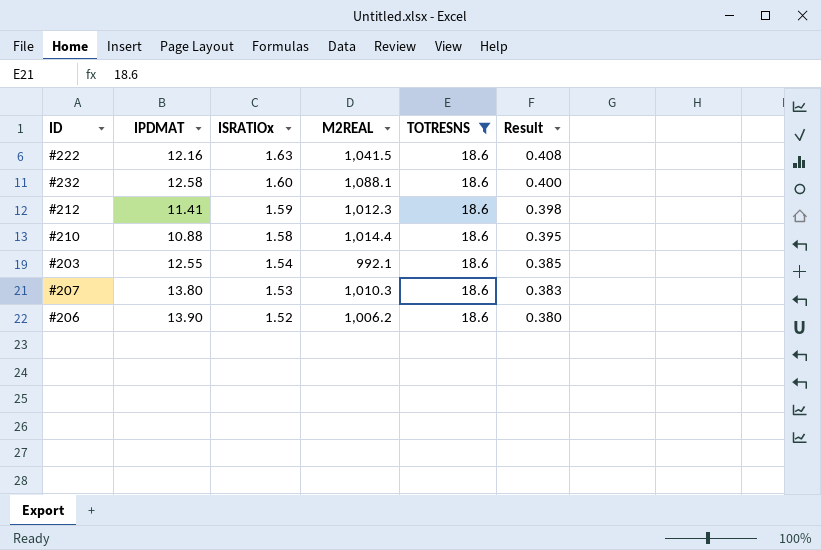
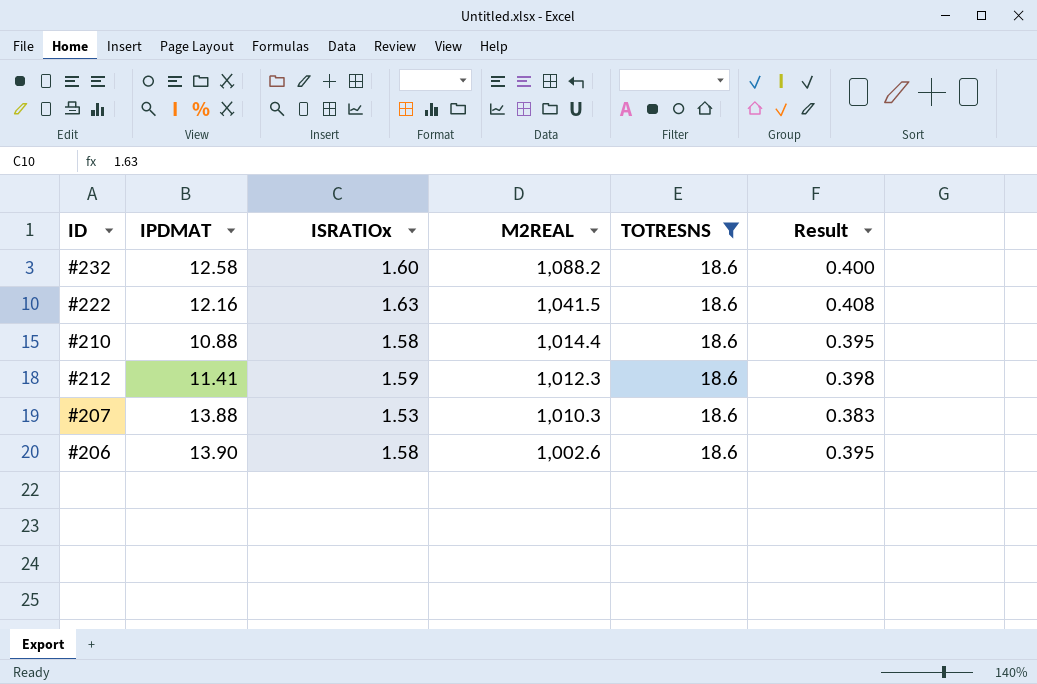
row order: ISRATIOx descending -> M2REAL descending
row #203: 12.55 | 1.54 | 992.1 | 18.6 | 0.385 -> none
#232 | M2REAL: 1,088.1 -> 1,088.2
#207 | IPDMAT: 13.80 -> 13.88
#206 | ISRATIOx: 1.52 -> 1.58
#206 | M2REAL: 1,006.2 -> 1,002.6
#206 | Result: 0.380 -> 0.395

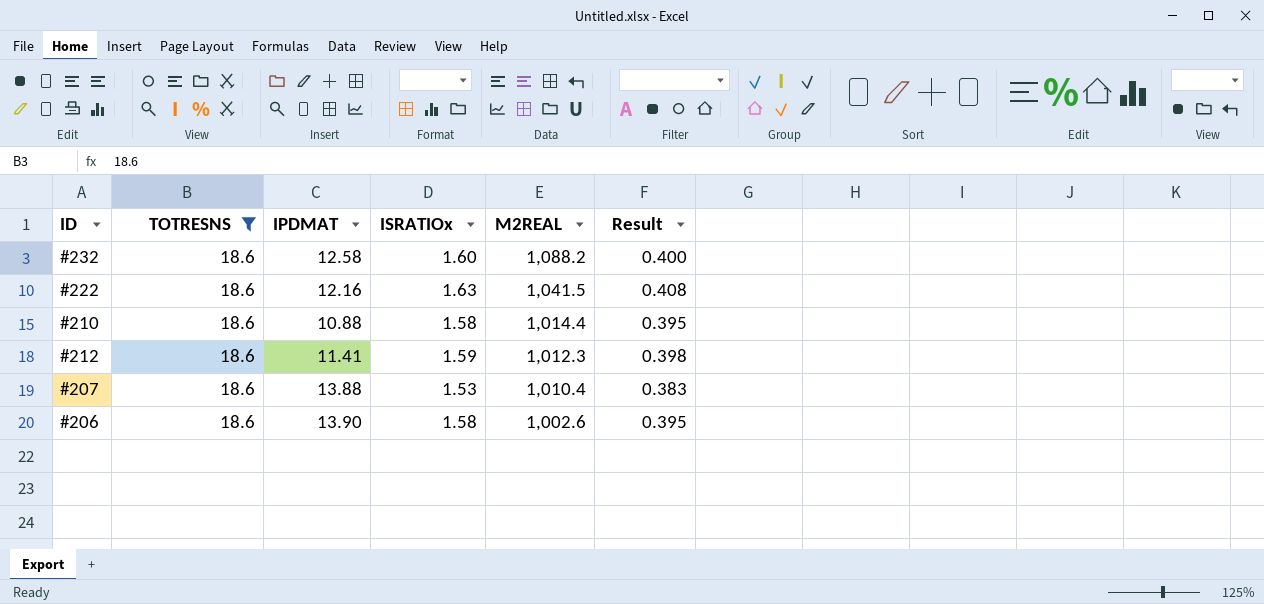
column TOTRESNS | position: 5 -> 2
#207 | M2REAL: 1,010.3 -> 1,010.4

